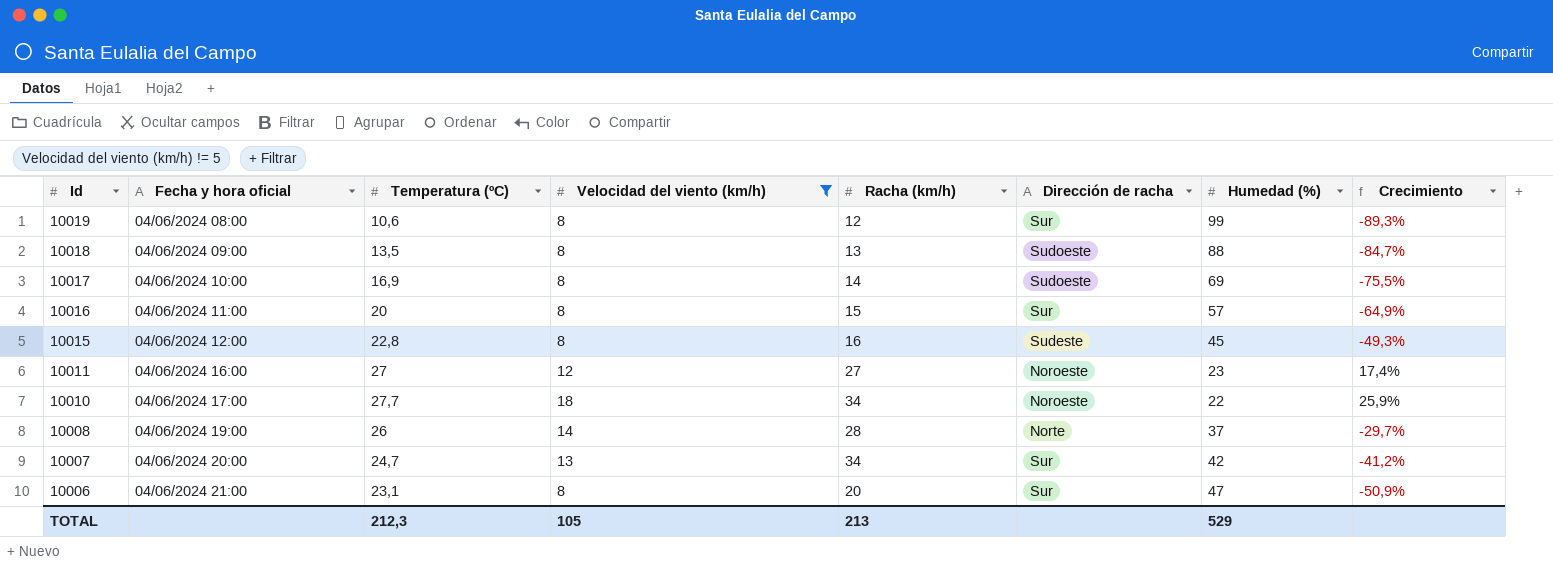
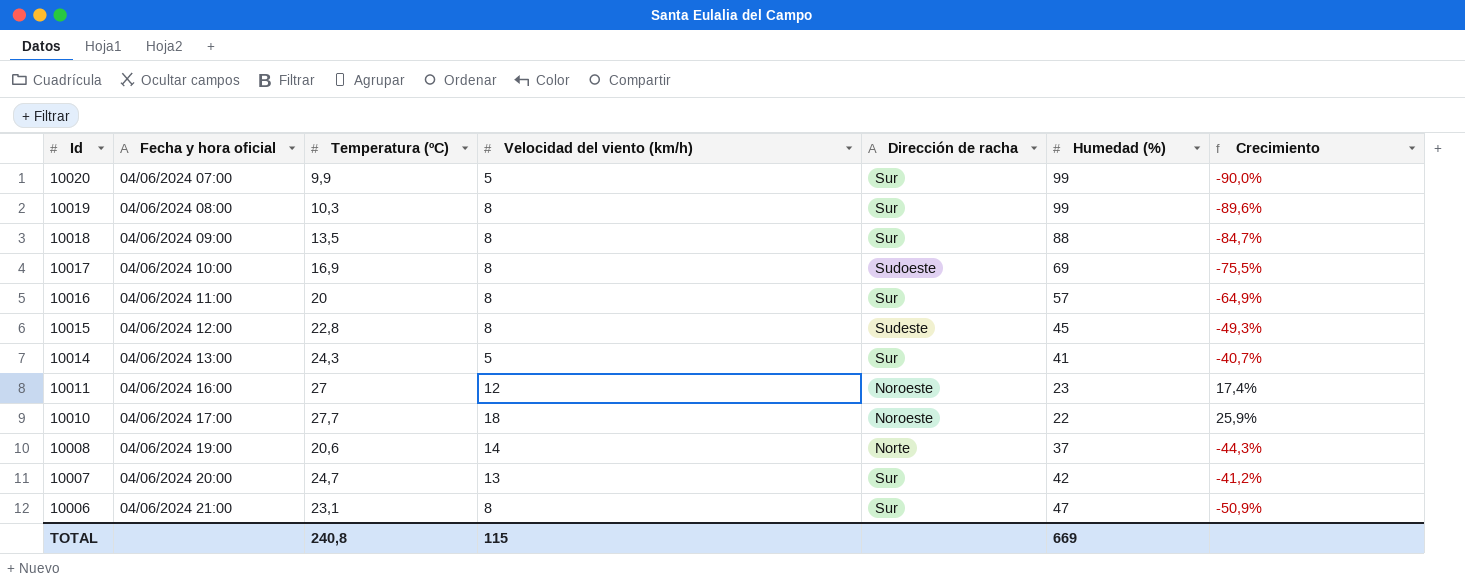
filter: Velocidad del viento (km/h) != 5 -> none
column Racha (km/h) | position: 5 -> none
10019 | Temperatura (ºC): 10,6 -> 10,3
10019 | Crecimiento: -89,3% -> -89,6%
10018 | Dirección de racha: Sudoeste -> Sur
10008 | Temperatura (ºC): 26 -> 20,6
10008 | Crecimiento: -29,7% -> -44,3%
TOTAL | Temperatura (ºC): 212,3 -> 240,8
TOTAL | Velocidad del viento (km/h): 105 -> 115
TOTAL | Humedad (%): 529 -> 669

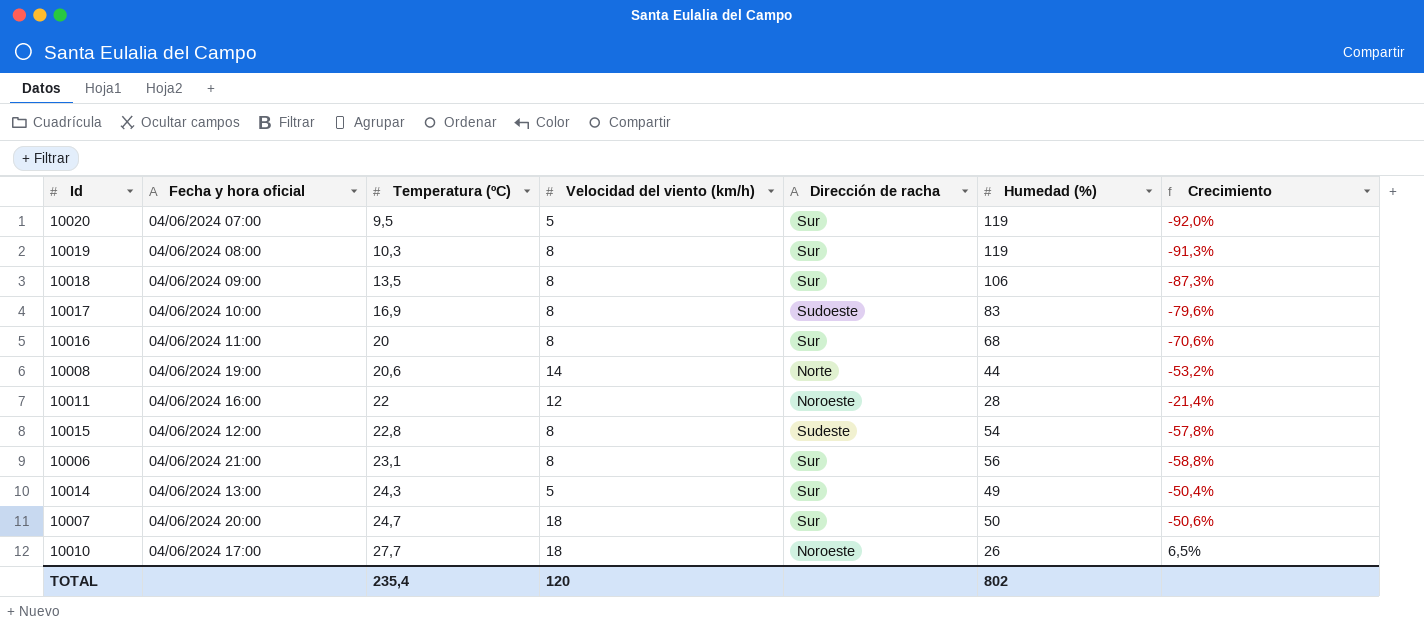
row order: Id descending -> Temperatura (ºC) ascending
10020 | Temperatura (ºC): 9,9 -> 9,5
10020 | Humedad (%): 99 -> 119
10020 | Crecimiento: -90,0% -> -92,0%
10019 | Humedad (%): 99 -> 119
10019 | Crecimiento: -89,6% -> -91,3%
10018 | Humedad (%): 88 -> 106
10018 | Crecimiento: -84,7% -> -87,3%
10017 | Humedad (%): 69 -> 83
10017 | Crecimiento: -75,5% -> -79,6%
10016 | Humedad (%): 57 -> 68
10016 | Crecimiento: -64,9% -> -70,6%
10008 | Humedad (%): 37 -> 44
10008 | Crecimiento: -44,3% -> -53,2%
10011 | Temperatura (ºC): 27 -> 22
10011 | Humedad (%): 23 -> 28
10011 | Crecimiento: 17,4% -> -21,4%
10015 | Humedad (%): 45 -> 54
10015 | Crecimiento: -49,3% -> -57,8%
10006 | Humedad (%): 47 -> 56
10006 | Crecimiento: -50,9% -> -58,8%
10014 | Humedad (%): 41 -> 49
10014 | Crecimiento: -40,7% -> -50,4%
10007 | Velocidad del viento (km/h): 13 -> 18
10007 | Humedad (%): 42 -> 50
10007 | Crecimiento: -41,2% -> -50,6%
10010 | Humedad (%): 22 -> 26
10010 | Crecimiento: 25,9% -> 6,5%
TOTAL | Temperatura (ºC): 240,8 -> 235,4
TOTAL | Velocidad del viento (km/h): 115 -> 120
TOTAL | Humedad (%): 669 -> 802

